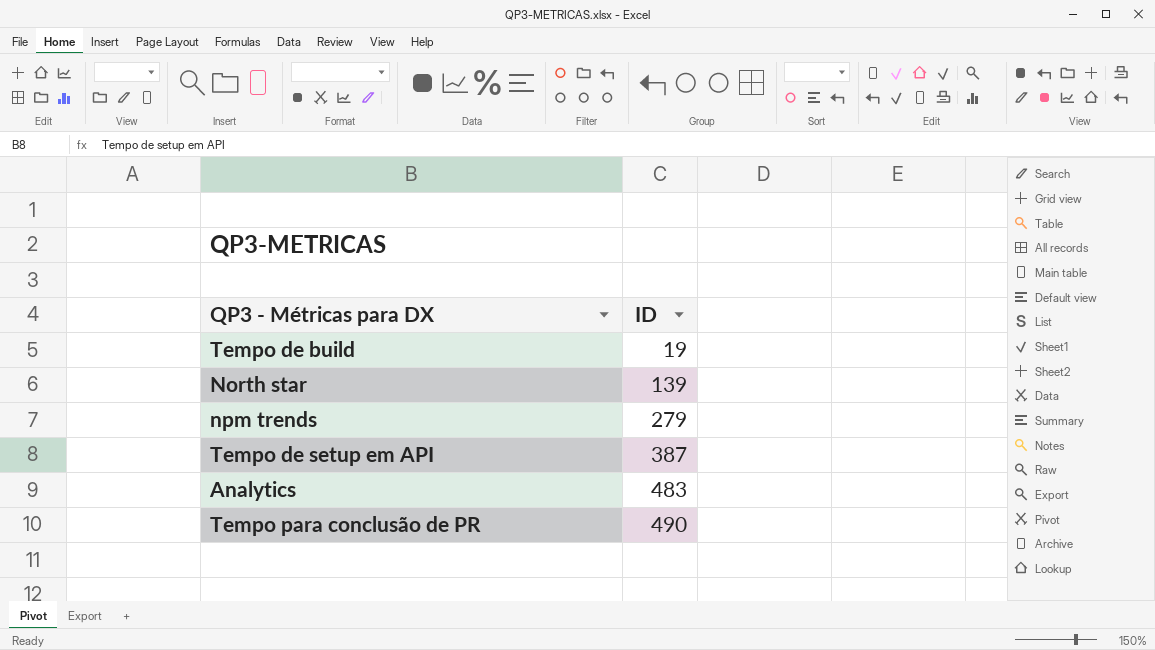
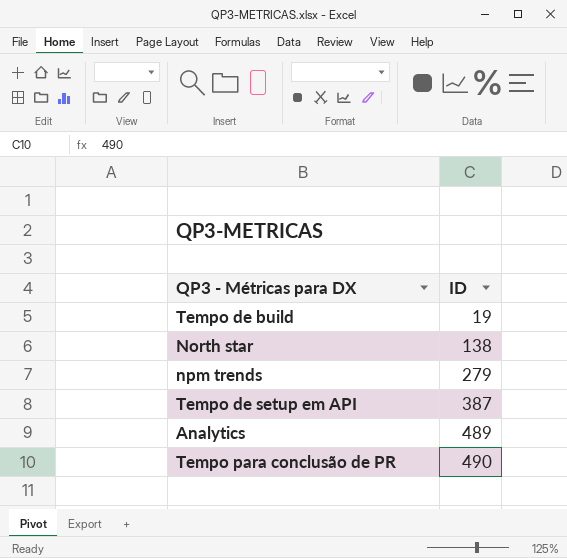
North star | ID: 139 -> 138
Analytics | ID: 483 -> 489

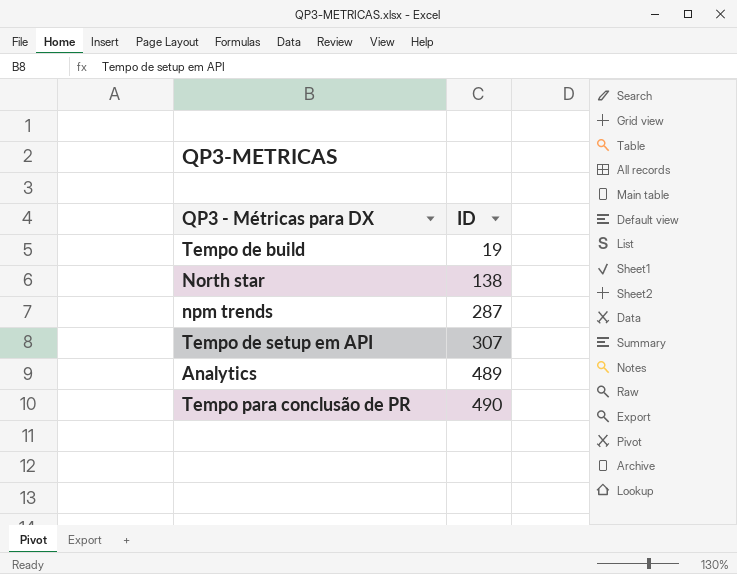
npm trends | ID: 279 -> 287
Tempo de setup em API | ID: 387 -> 307

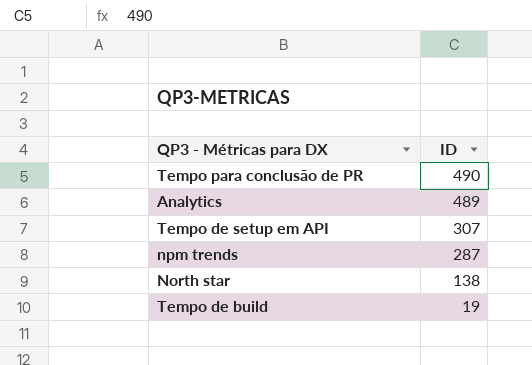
row order: ID ascending -> ID descending

